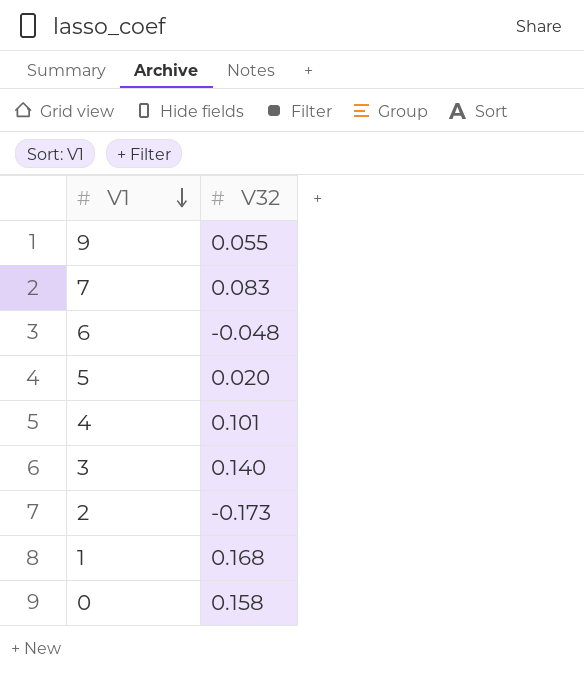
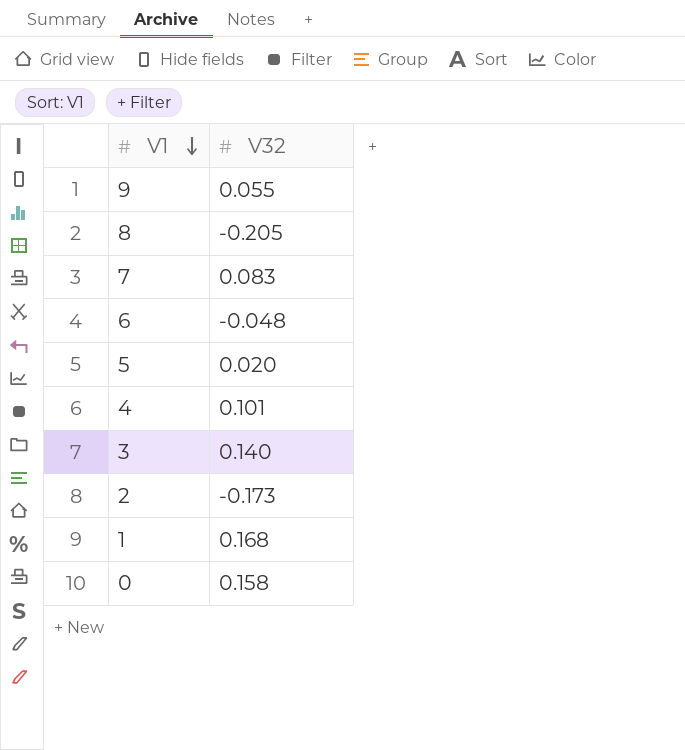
row 8: none -> -0.205

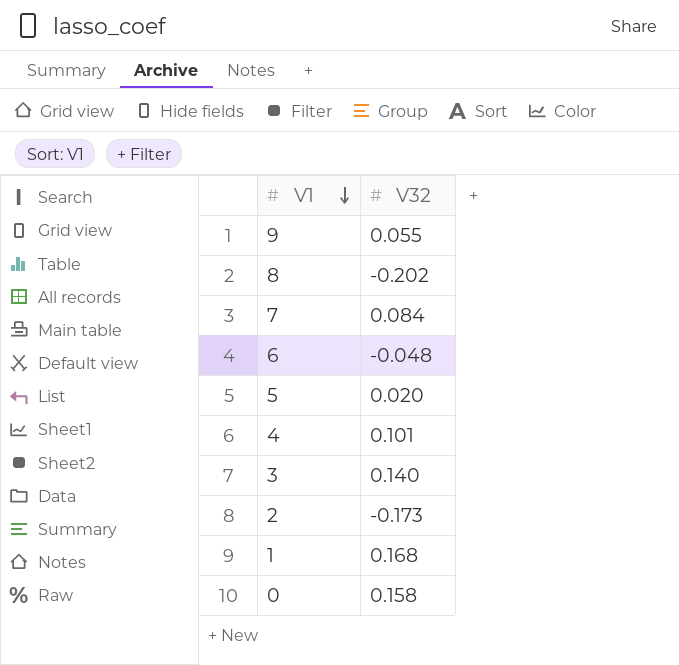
8 | V32: -0.205 -> -0.202
7 | V32: 0.083 -> 0.084

